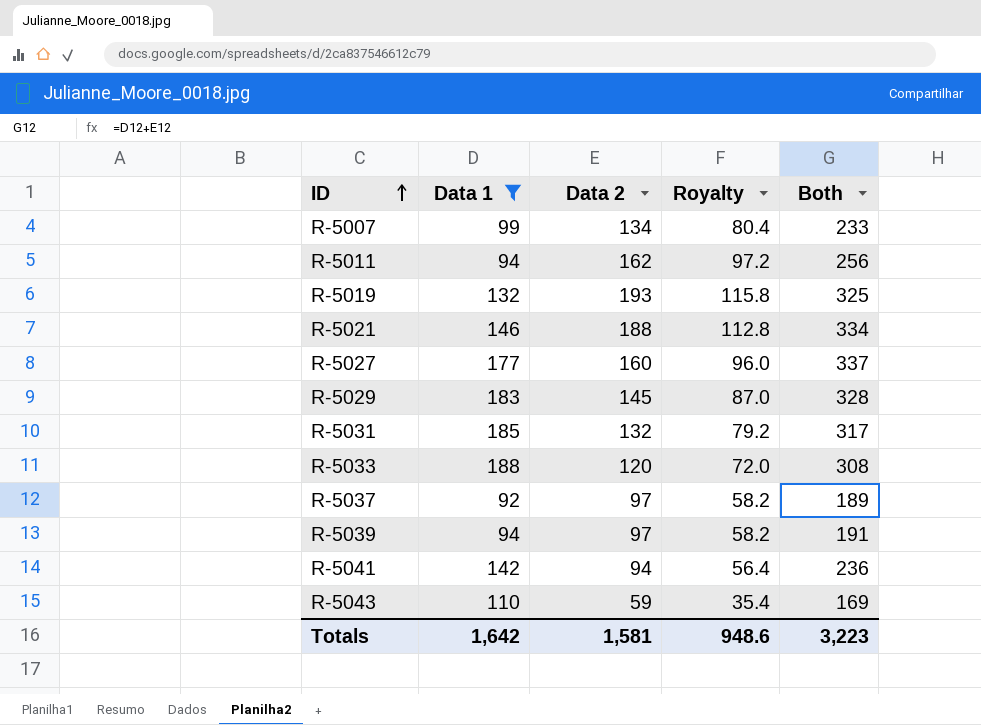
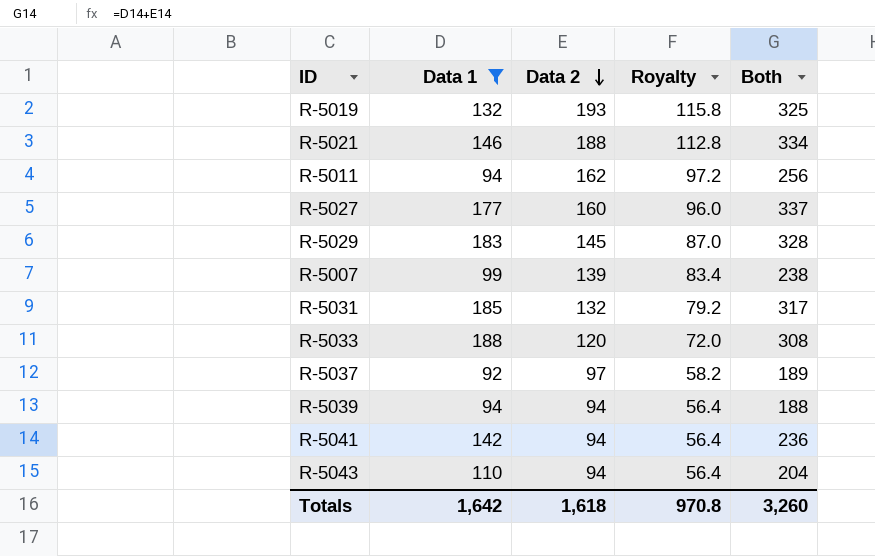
row order: ID ascending -> Data 2 descending
R-5007 | Data 2: 134 -> 139
R-5007 | Royalty: 80.4 -> 83.4
R-5007 | Both: 233 -> 238
R-5039 | Data 2: 97 -> 94
R-5039 | Royalty: 58.2 -> 56.4
R-5039 | Both: 191 -> 188
R-5043 | Data 2: 59 -> 94
R-5043 | Royalty: 35.4 -> 56.4
R-5043 | Both: 169 -> 204
Totals | Data 2: 1,581 -> 1,618
Totals | Royalty: 948.6 -> 970.8
Totals | Both: 3,223 -> 3,260

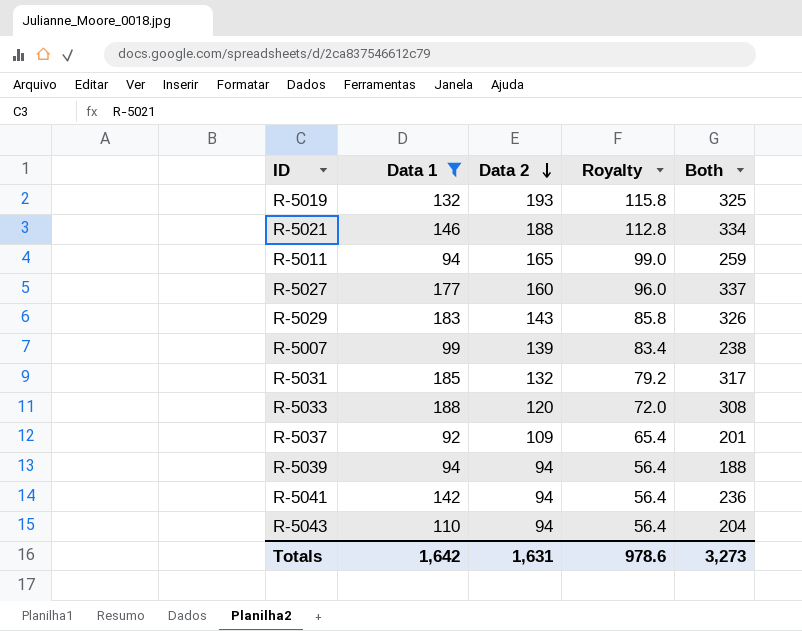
R-5011 | Data 2: 162 -> 165
R-5011 | Royalty: 97.2 -> 99.0
R-5011 | Both: 256 -> 259
R-5029 | Data 2: 145 -> 143
R-5029 | Royalty: 87.0 -> 85.8
R-5029 | Both: 328 -> 326
R-5037 | Data 2: 97 -> 109
R-5037 | Royalty: 58.2 -> 65.4
R-5037 | Both: 189 -> 201
Totals | Data 2: 1,618 -> 1,631
Totals | Royalty: 970.8 -> 978.6
Totals | Both: 3,260 -> 3,273

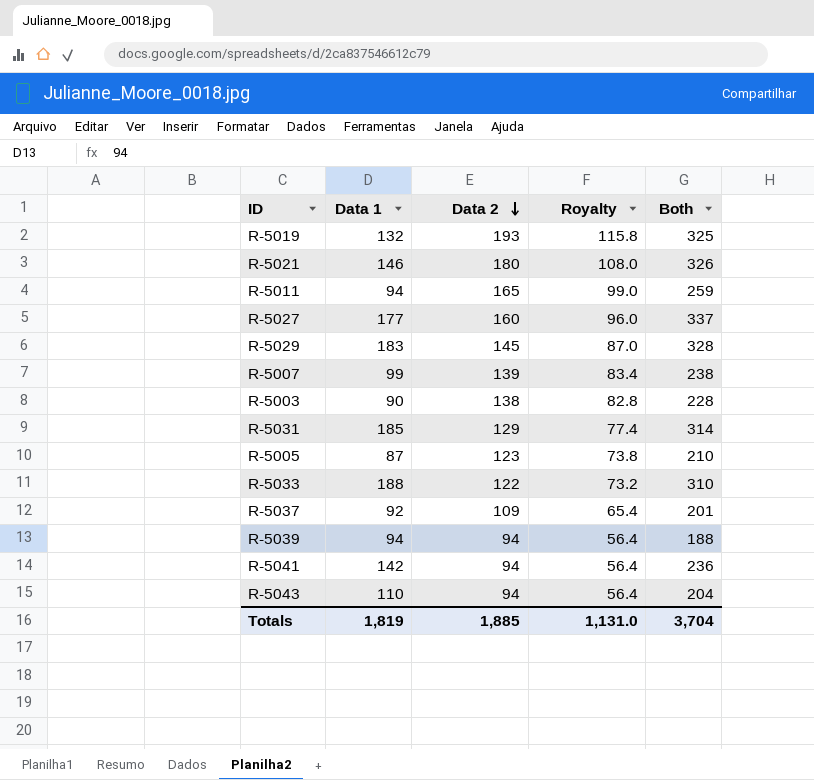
filter: Data 1 >= 92 -> none
R-5021 | Data 2: 188 -> 180
R-5021 | Royalty: 112.8 -> 108.0
R-5021 | Both: 334 -> 326
R-5029 | Data 2: 143 -> 145
R-5029 | Royalty: 85.8 -> 87.0
R-5029 | Both: 326 -> 328
R-5031 | Data 2: 132 -> 129
R-5031 | Royalty: 79.2 -> 77.4
R-5031 | Both: 317 -> 314
R-5033 | Data 2: 120 -> 122
R-5033 | Royalty: 72.0 -> 73.2
R-5033 | Both: 308 -> 310
Totals | Data 1: 1,642 -> 1,819
Totals | Data 2: 1,631 -> 1,885
Totals | Royalty: 978.6 -> 1,131.0
Totals | Both: 3,273 -> 3,704

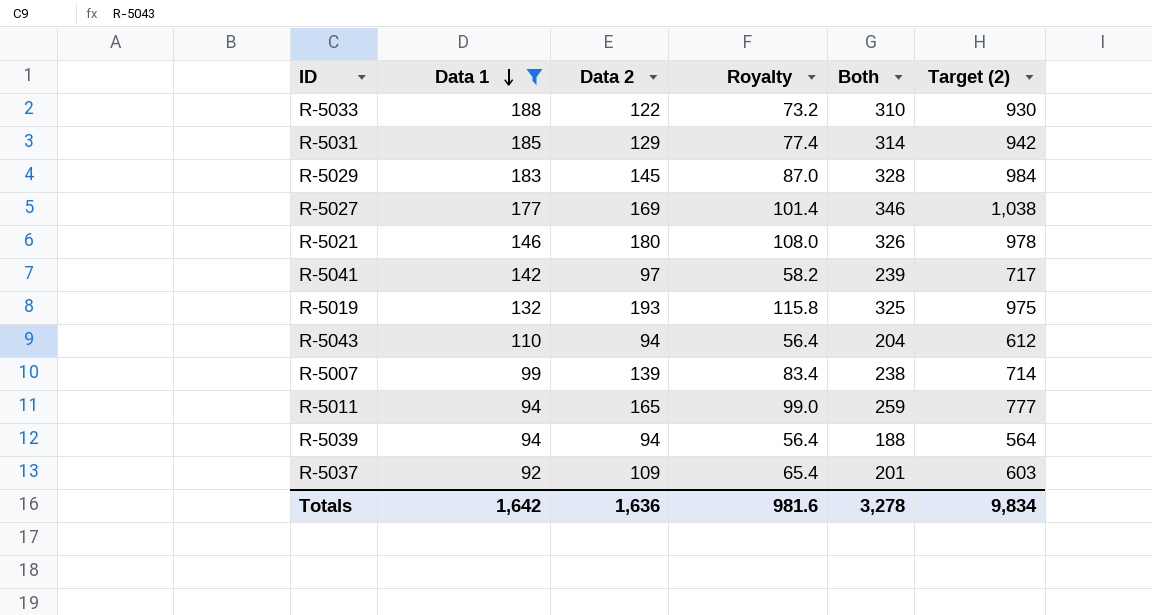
filter: none -> Data 1 >= 92
row order: Data 2 descending -> Data 1 descending
column Target (2) | formula: none -> [Both] * 3
R-5027 | Data 2: 160 -> 169
R-5027 | Royalty: 96.0 -> 101.4
R-5027 | Both: 337 -> 346
R-5041 | Data 2: 94 -> 97
R-5041 | Royalty: 56.4 -> 58.2
R-5041 | Both: 236 -> 239
Totals | Data 1: 1,819 -> 1,642
Totals | Data 2: 1,885 -> 1,636
Totals | Royalty: 1,131.0 -> 981.6
Totals | Both: 3,704 -> 3,278

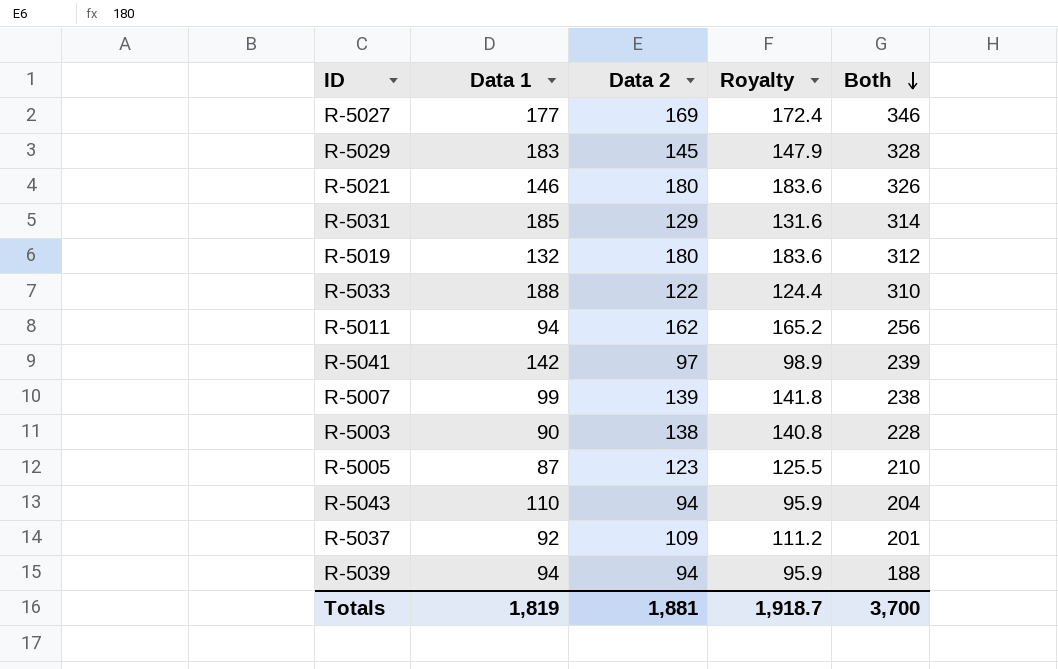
filter: Data 1 >= 92 -> none
row order: Data 1 descending -> Both descending
column Target (2) | formula: [Both] * 3 -> none
column Royalty | formula: [Data 2] * 0.6 -> [Data 2] * 1.02
R-5019 | Data 2: 193 -> 180
R-5019 | Both: 325 -> 312
R-5011 | Data 2: 165 -> 162
R-5011 | Both: 259 -> 256
Totals | Data 1: 1,642 -> 1,819
Totals | Data 2: 1,636 -> 1,881
Totals | Royalty: 981.6 -> 1,918.7
Totals | Both: 3,278 -> 3,700

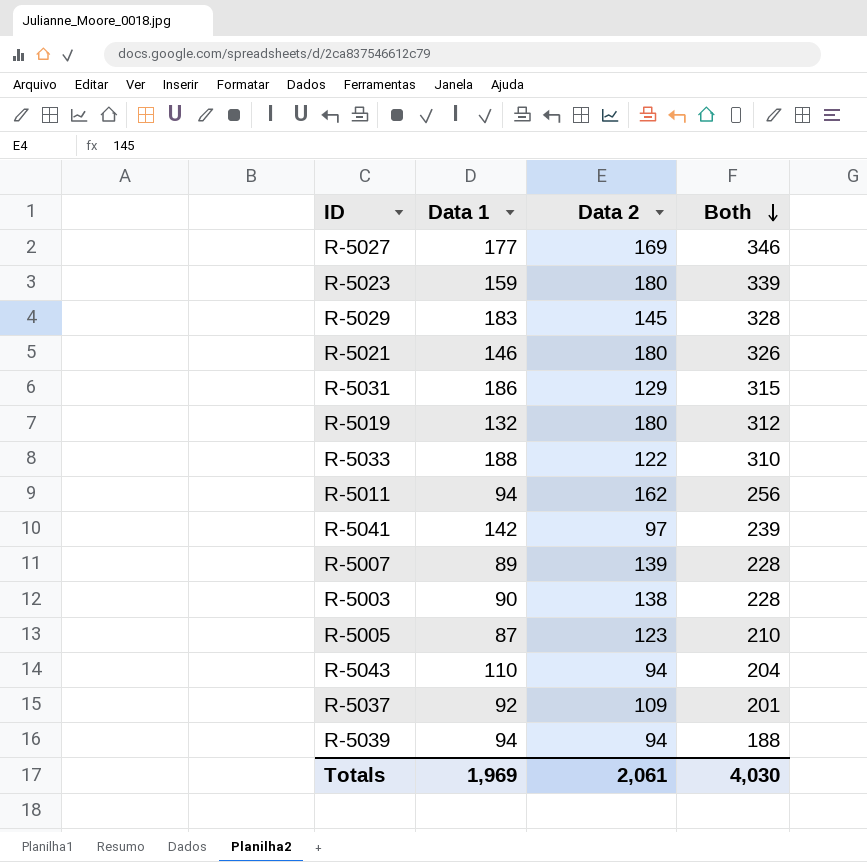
column Royalty | formula: [Data 2] * 1.02 -> none
row R-5023: none -> 159 | 180 | 339
R-5031 | Data 1: 185 -> 186
R-5031 | Both: 314 -> 315
R-5007 | Data 1: 99 -> 89
R-5007 | Both: 238 -> 228
Totals | Data 1: 1,819 -> 1,969
Totals | Data 2: 1,881 -> 2,061
Totals | Both: 3,700 -> 4,030

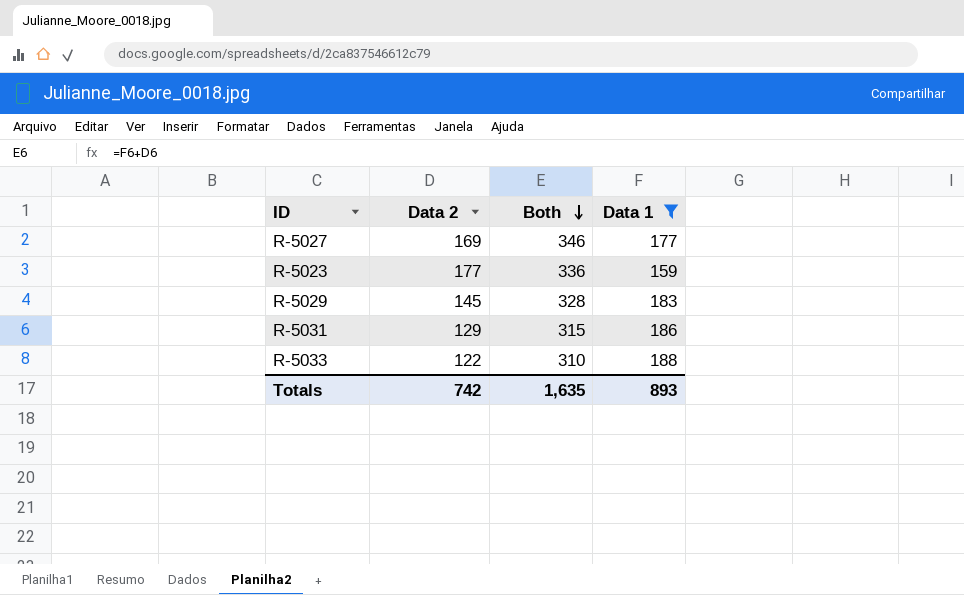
filter: none -> Data 1 >= 159
column Data 1 | position: 2 -> 4
R-5023 | Data 2: 180 -> 177
R-5023 | Both: 339 -> 336
Totals | Data 2: 2,061 -> 742
Totals | Both: 4,030 -> 1,635
Totals | Data 1: 1,969 -> 893

